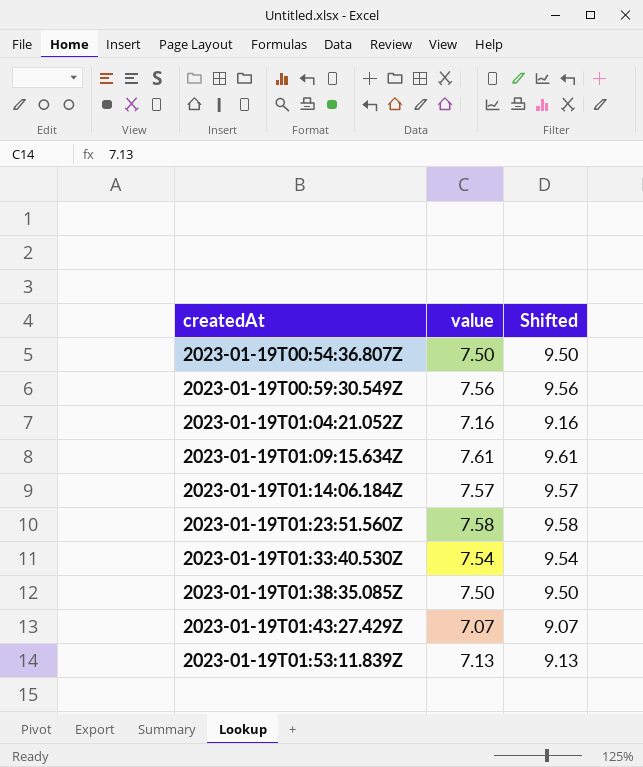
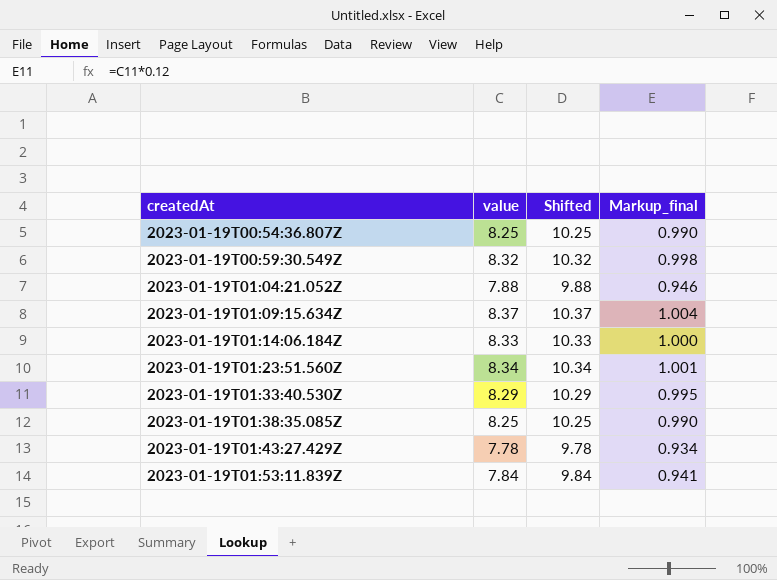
column Markup_final | formula: none -> [value] * 0.12
2023-01-19T00:54:36.807Z | value: 7.50 -> 8.25
2023-01-19T00:54:36.807Z | Shifted: 9.50 -> 10.25
2023-01-19T00:59:30.549Z | value: 7.56 -> 8.32
2023-01-19T00:59:30.549Z | Shifted: 9.56 -> 10.32
2023-01-19T01:04:21.052Z | value: 7.16 -> 7.88
2023-01-19T01:04:21.052Z | Shifted: 9.16 -> 9.88
2023-01-19T01:09:15.634Z | value: 7.61 -> 8.37
2023-01-19T01:09:15.634Z | Shifted: 9.61 -> 10.37
2023-01-19T01:14:06.184Z | value: 7.57 -> 8.33
2023-01-19T01:14:06.184Z | Shifted: 9.57 -> 10.33
2023-01-19T01:23:51.560Z | value: 7.58 -> 8.34
2023-01-19T01:23:51.560Z | Shifted: 9.58 -> 10.34
2023-01-19T01:33:40.530Z | value: 7.54 -> 8.29
2023-01-19T01:33:40.530Z | Shifted: 9.54 -> 10.29
2023-01-19T01:38:35.085Z | value: 7.50 -> 8.25
2023-01-19T01:38:35.085Z | Shifted: 9.50 -> 10.25
2023-01-19T01:43:27.429Z | value: 7.07 -> 7.78
2023-01-19T01:43:27.429Z | Shifted: 9.07 -> 9.78
2023-01-19T01:53:11.839Z | value: 7.13 -> 7.84
2023-01-19T01:53:11.839Z | Shifted: 9.13 -> 9.84

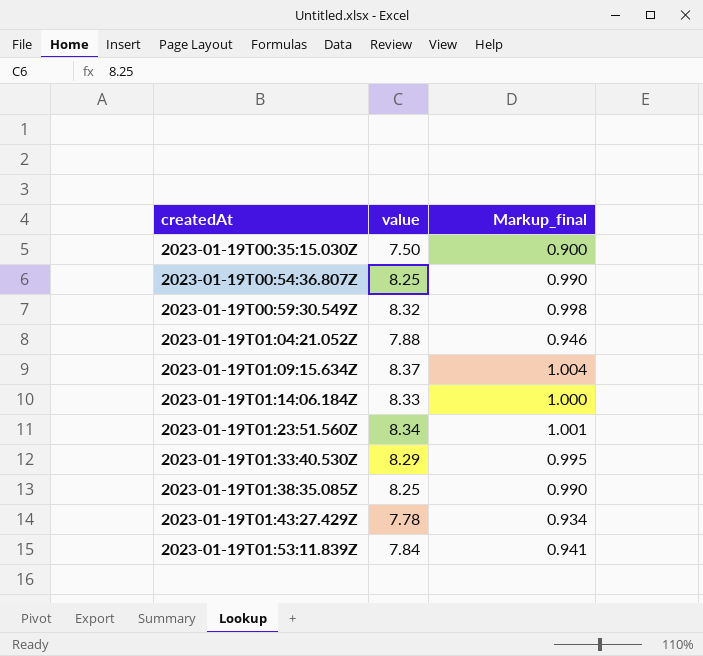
column Shifted | formula: [value] + 2 -> none
row 2023-01-19T00:35:15.030Z: none -> 7.50 | 0.900

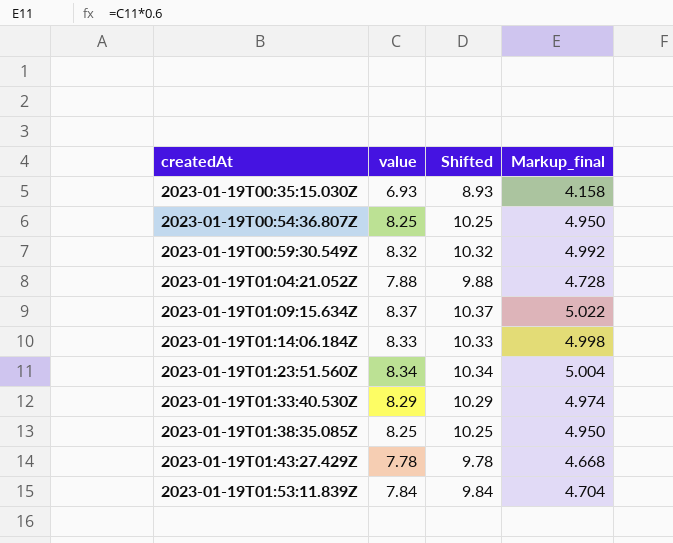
column Shifted | formula: none -> [value] + 2
column Markup_final | formula: [value] * 0.12 -> [value] * 0.6
2023-01-19T00:35:15.030Z | value: 7.50 -> 6.93

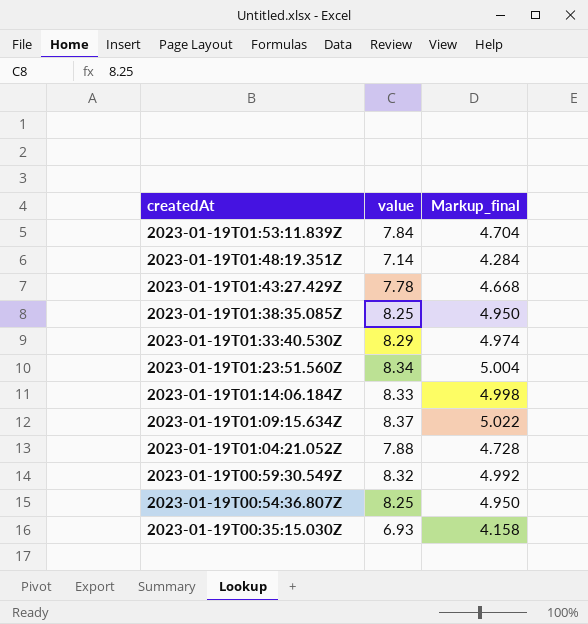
row order: createdAt ascending -> createdAt descending
column Shifted | formula: [value] + 2 -> none
row 2023-01-19T01:48:19.351Z: none -> 7.14 | 4.284

